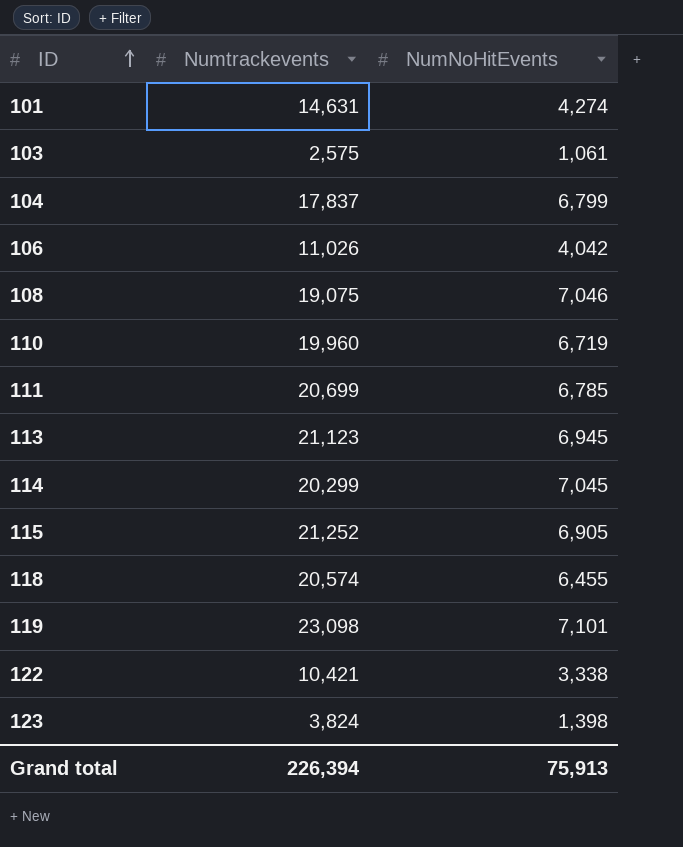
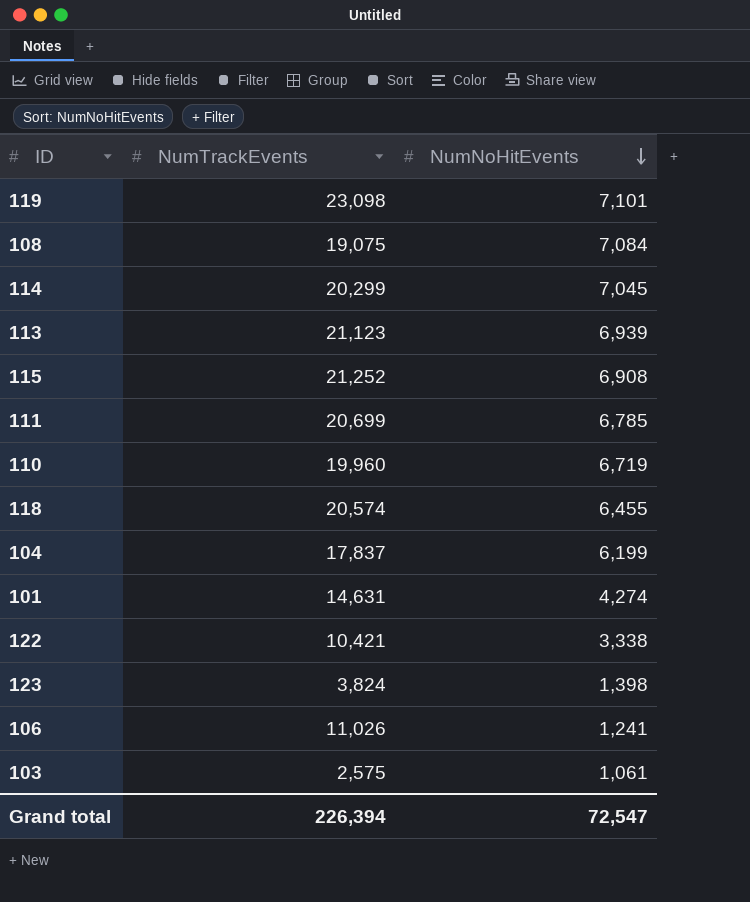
row order: ID ascending -> NumNoHitEvents descending
column name: Numtrackevents -> NumTrackEvents
108 | NumNoHitEvents: 7,046 -> 7,084
113 | NumNoHitEvents: 6,945 -> 6,939
115 | NumNoHitEvents: 6,905 -> 6,908
104 | NumNoHitEvents: 6,799 -> 6,199
106 | NumNoHitEvents: 4,042 -> 1,241
Grand total | NumNoHitEvents: 75,913 -> 72,547

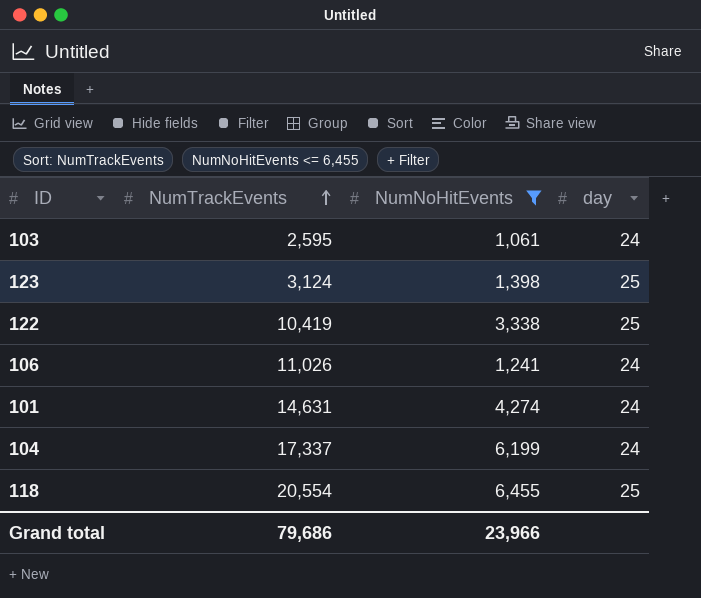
filter: none -> NumNoHitEvents <= 6,455
row order: NumNoHitEvents descending -> NumTrackEvents ascending
column day | position: none -> 4
103 | NumTrackEvents: 2,575 -> 2,595
123 | NumTrackEvents: 3,824 -> 3,124
122 | NumTrackEvents: 10,421 -> 10,419
104 | NumTrackEvents: 17,837 -> 17,337
118 | NumTrackEvents: 20,574 -> 20,554
Grand total | NumTrackEvents: 226,394 -> 79,686
Grand total | NumNoHitEvents: 72,547 -> 23,966

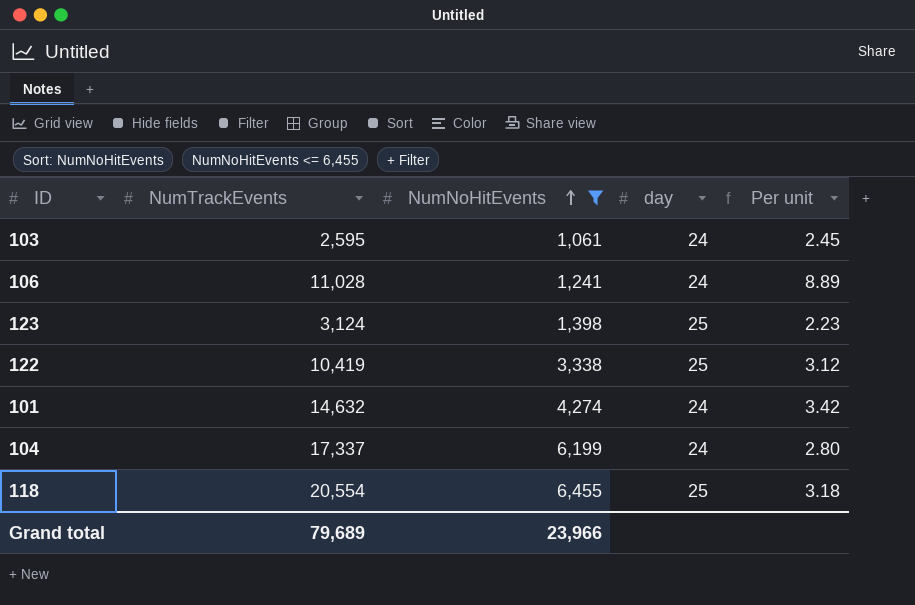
row order: NumTrackEvents ascending -> NumNoHitEvents ascending
column Per unit | formula: none -> [NumTrackEvents] / [NumNoHitEvents]
106 | NumTrackEvents: 11,026 -> 11,028
101 | NumTrackEvents: 14,631 -> 14,632
Grand total | NumTrackEvents: 79,686 -> 79,689

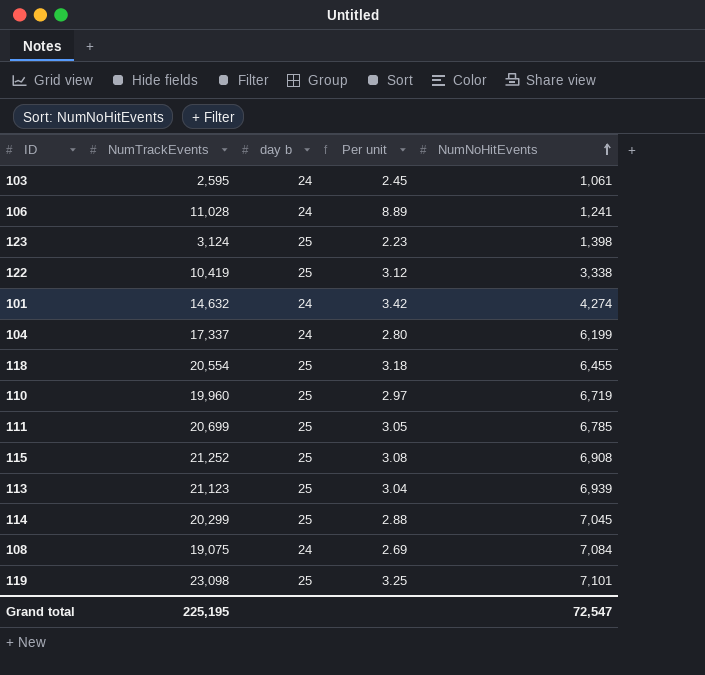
filter: NumNoHitEvents <= 6,455 -> none
column name: day -> day b
column NumNoHitEvents | position: 3 -> 5
Grand total | NumTrackEvents: 79,689 -> 225,195
Grand total | NumNoHitEvents: 23,966 -> 72,547

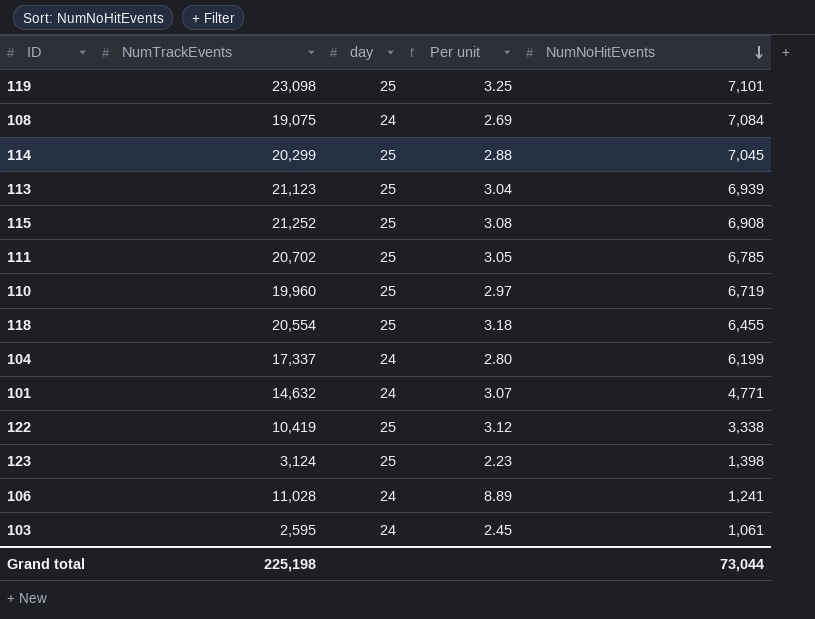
row order: NumNoHitEvents ascending -> NumNoHitEvents descending
column name: day b -> day
111 | NumTrackEvents: 20,699 -> 20,702
101 | Per unit: 3.42 -> 3.07
101 | NumNoHitEvents: 4,274 -> 4,771
Grand total | NumTrackEvents: 225,195 -> 225,198
Grand total | NumNoHitEvents: 72,547 -> 73,044

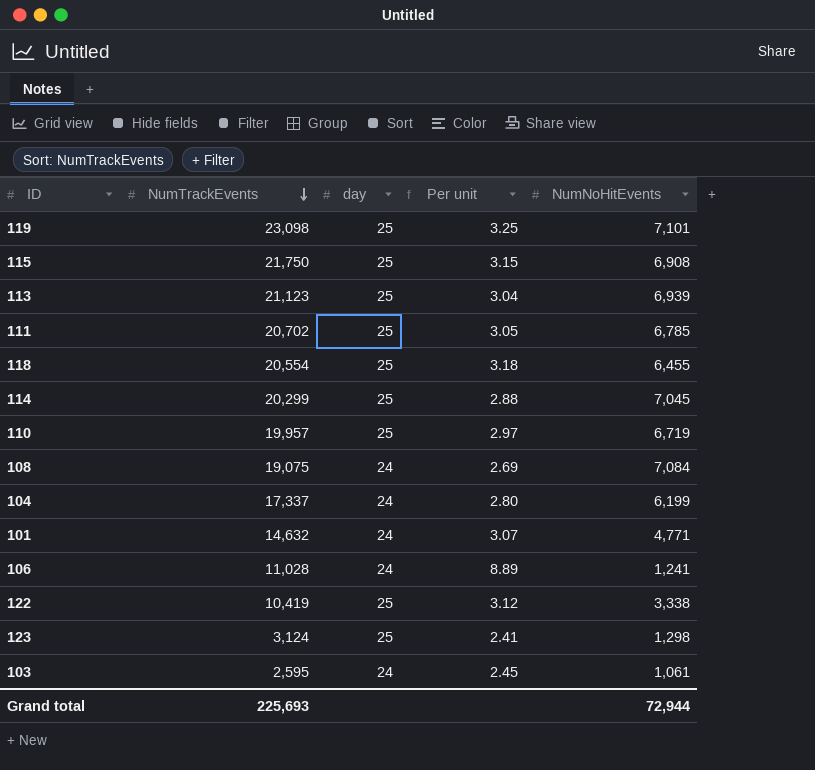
row order: NumNoHitEvents descending -> NumTrackEvents descending
115 | NumTrackEvents: 21,252 -> 21,750
115 | Per unit: 3.08 -> 3.15
110 | NumTrackEvents: 19,960 -> 19,957
123 | Per unit: 2.23 -> 2.41
123 | NumNoHitEvents: 1,398 -> 1,298
Grand total | NumTrackEvents: 225,198 -> 225,693
Grand total | NumNoHitEvents: 73,044 -> 72,944

